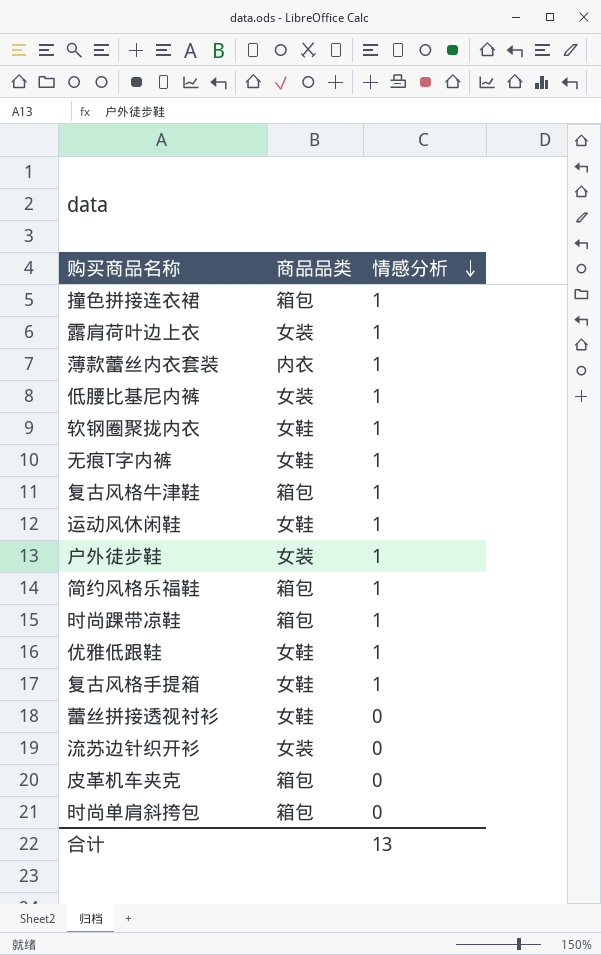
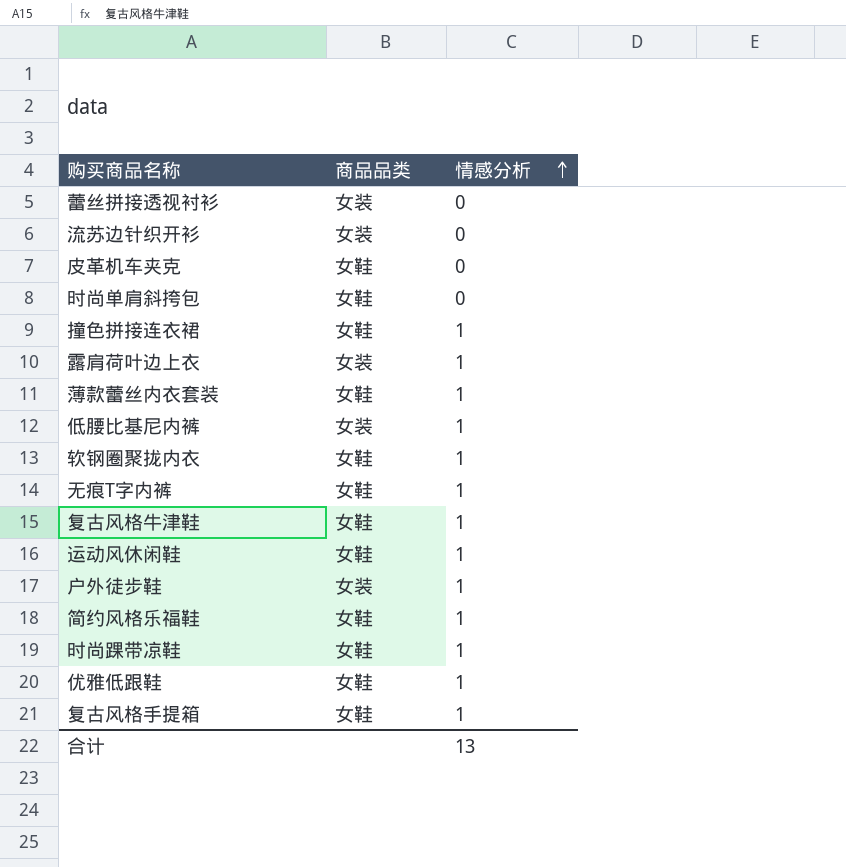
row order: 情感分析 descending -> 情感分析 ascending
蕾丝拼接透视衬衫 | 商品品类: 女鞋 -> 女装
皮革机车夹克 | 商品品类: 箱包 -> 女鞋
时尚单肩斜挎包 | 商品品类: 箱包 -> 女鞋
撞色拼接连衣裙 | 商品品类: 箱包 -> 女鞋
薄款蕾丝内衣套装 | 商品品类: 内衣 -> 女鞋
复古风格牛津鞋 | 商品品类: 箱包 -> 女鞋
简约风格乐福鞋 | 商品品类: 箱包 -> 女鞋
时尚踝带凉鞋 | 商品品类: 箱包 -> 女鞋

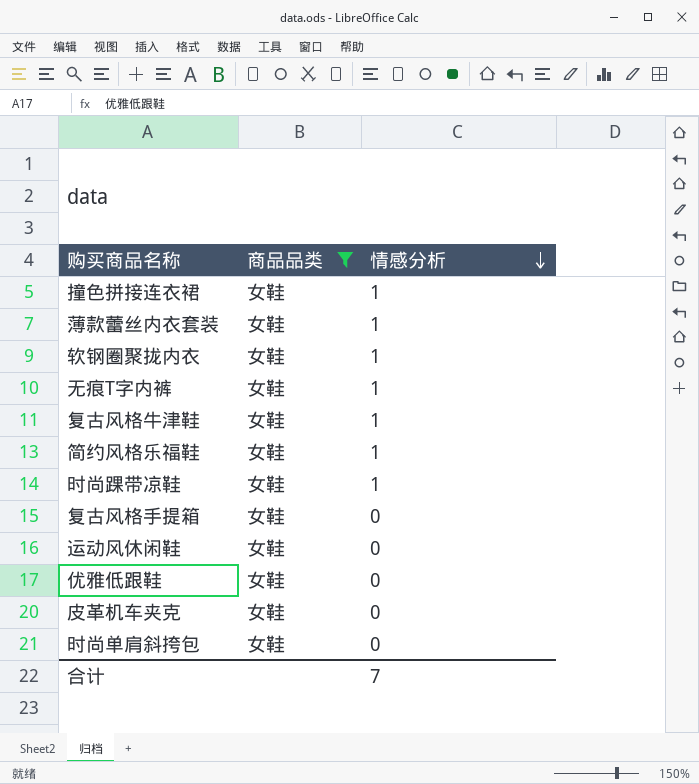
filter: none -> 商品品类 = 女鞋
row order: 情感分析 ascending -> 情感分析 descending
复古风格手提箱 | 情感分析: 1 -> 0
运动风休闲鞋 | 情感分析: 1 -> 0
优雅低跟鞋 | 情感分析: 1 -> 0
合计 | 情感分析: 13 -> 7

